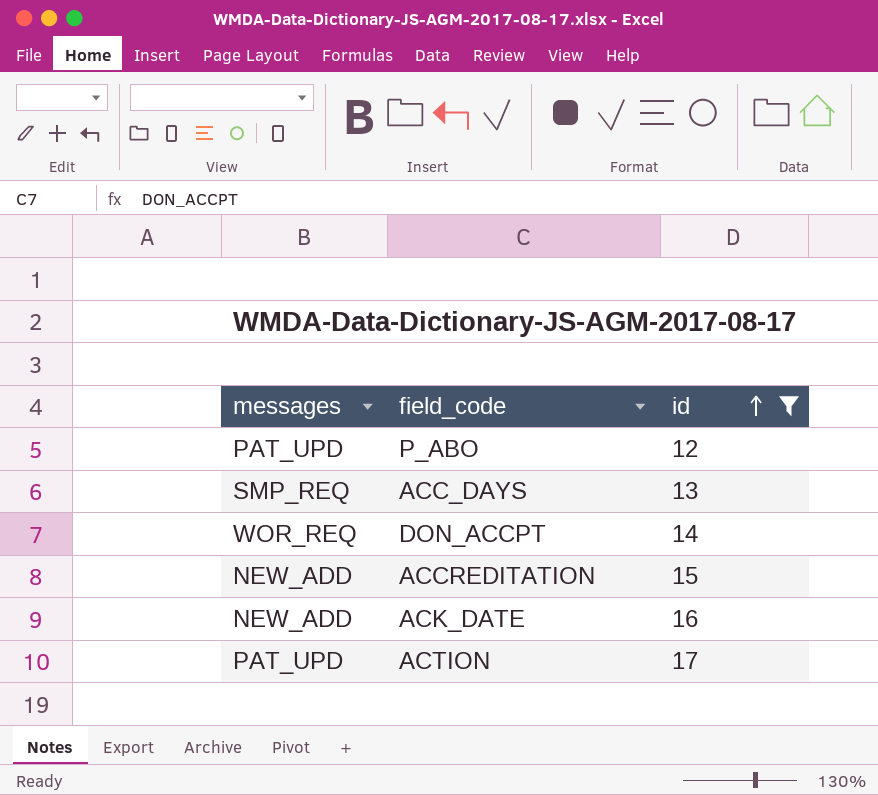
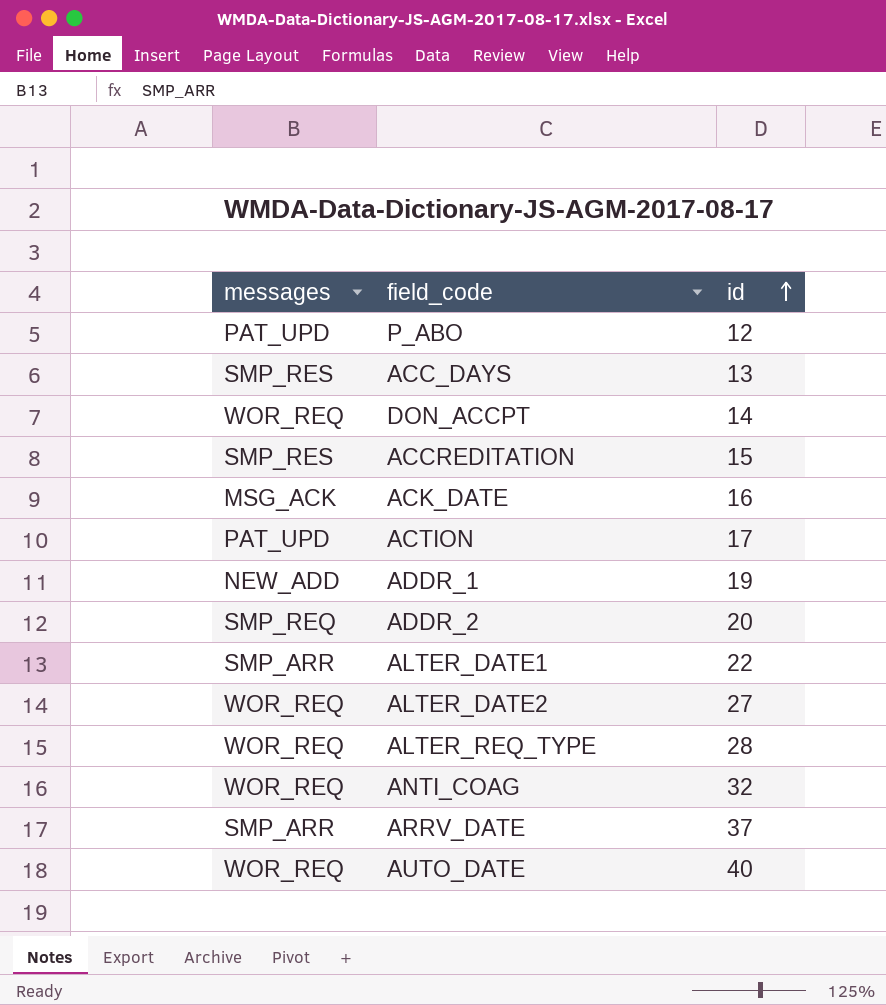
filter: id <= 17 -> none
ACC_DAYS | messages: SMP_REQ -> SMP_RES
ACCREDITATION | messages: NEW_ADD -> SMP_RES
ACK_DATE | messages: NEW_ADD -> MSG_ACK

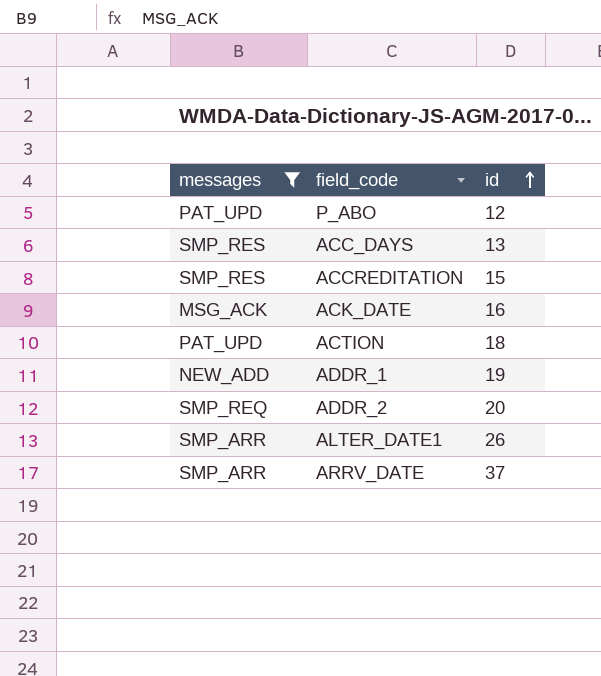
filter: none -> messages != WOR_REQ
ACTION | id: 17 -> 18
ALTER_DATE1 | id: 22 -> 26

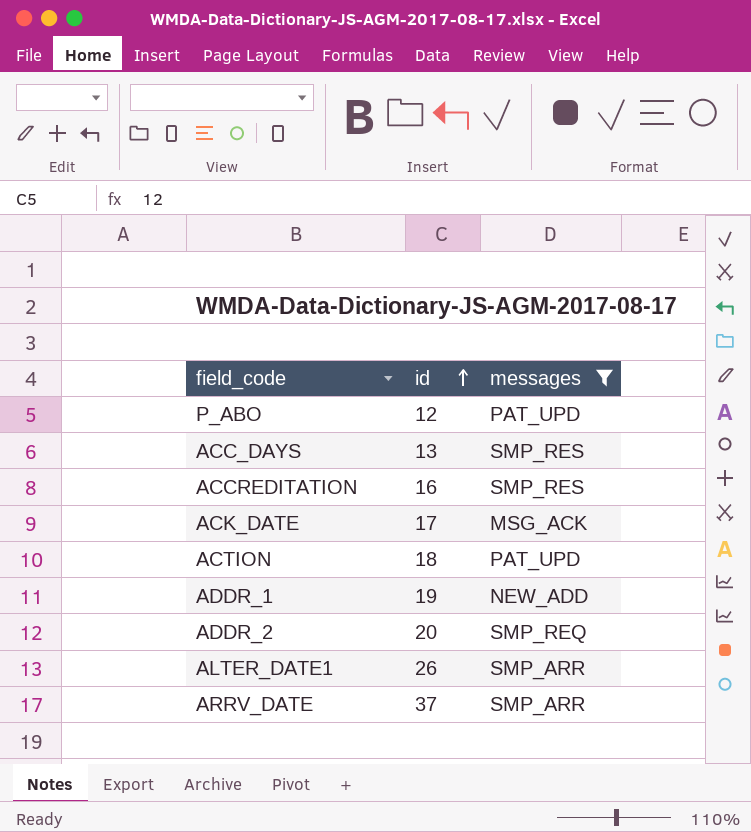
column messages | position: 1 -> 3
ACCREDITATION | id: 15 -> 16
ACK_DATE | id: 16 -> 17

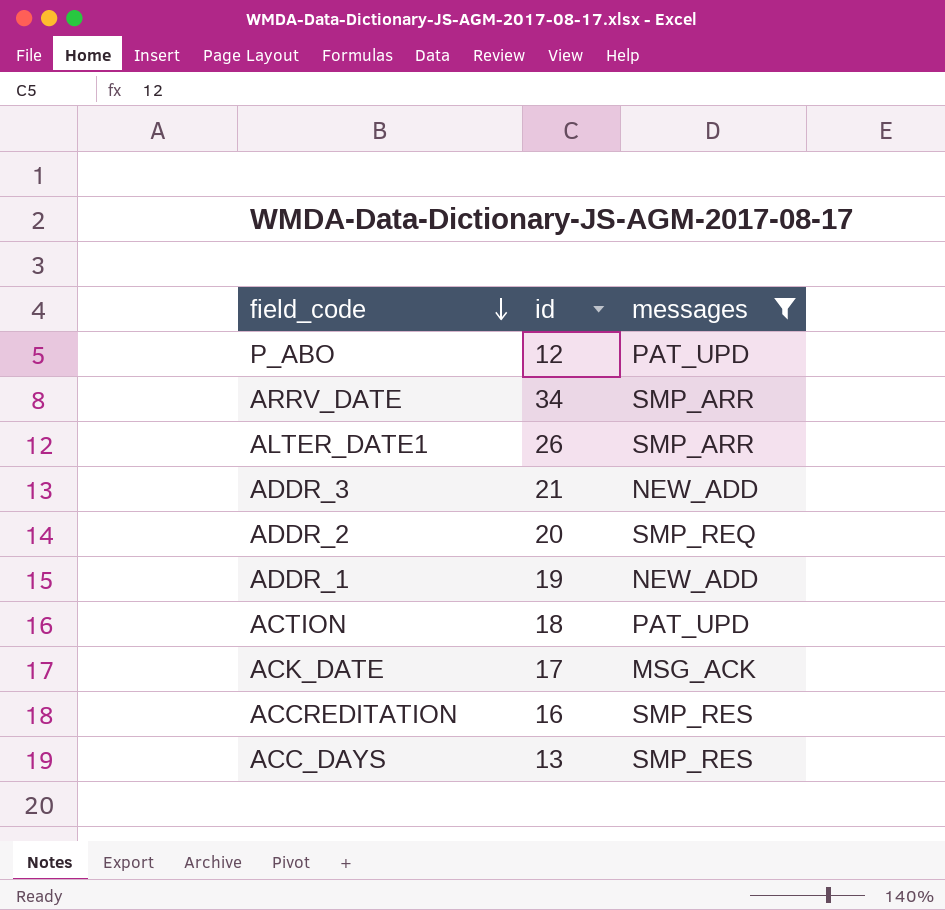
row order: id ascending -> field_code descending
ARRV_DATE | id: 37 -> 34
row ADDR_3: none -> 21 | NEW_ADD

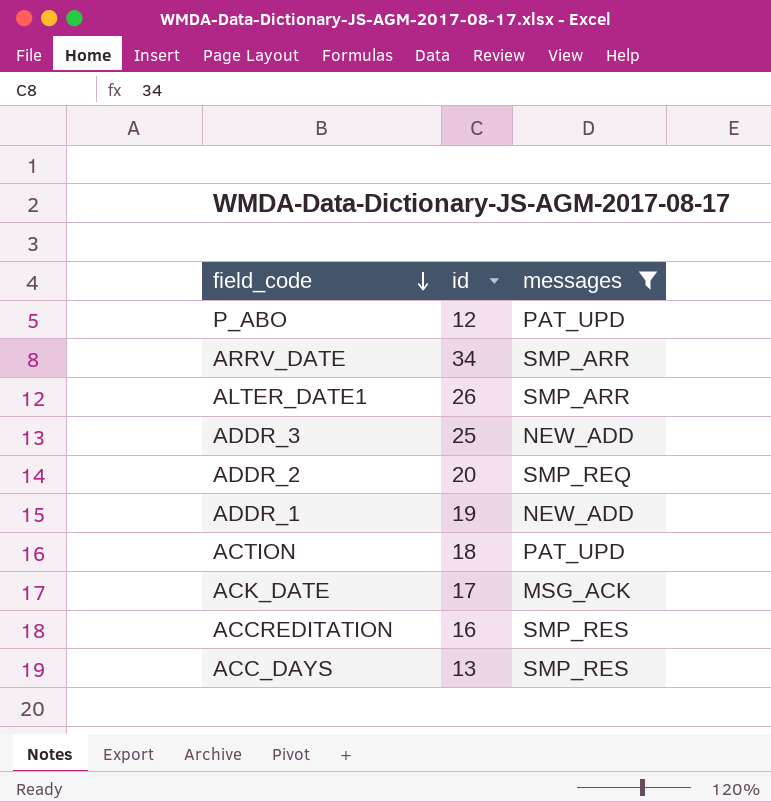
ADDR_3 | id: 21 -> 25

